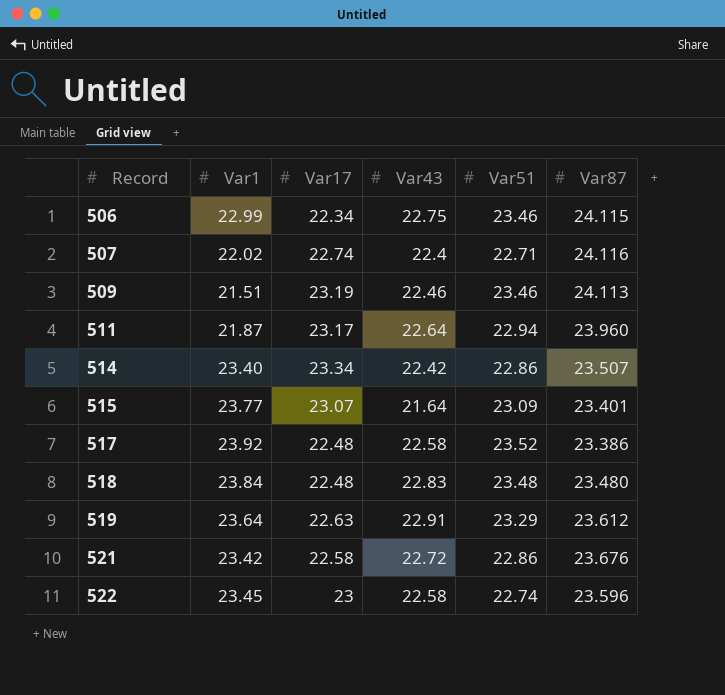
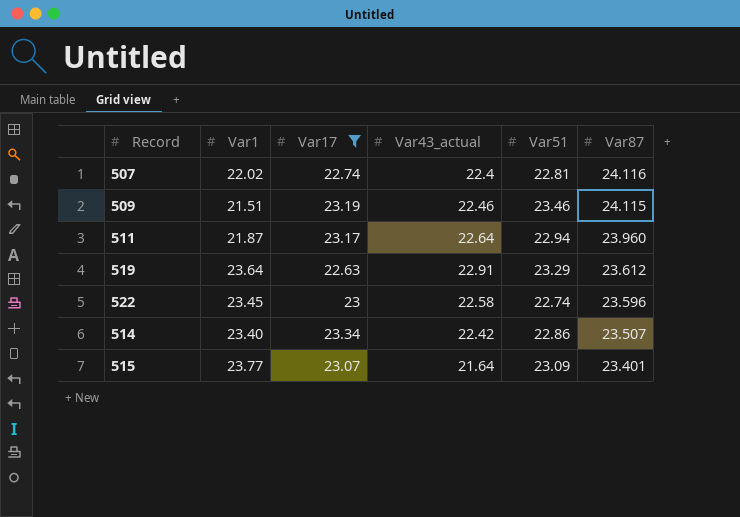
filter: none -> Var17 >= 22.63
row order: Record ascending -> Var87 descending
column name: Var43 -> Var43_actual
507 | Var51: 22.71 -> 22.81
509 | Var87: 24.113 -> 24.115

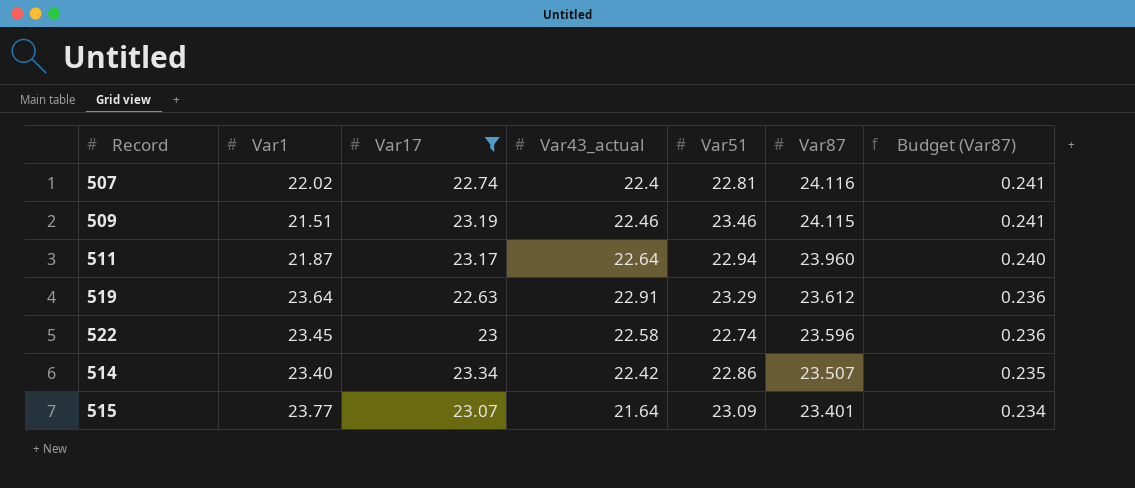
column Budget (Var87) | formula: none -> [Var87] * 0.01

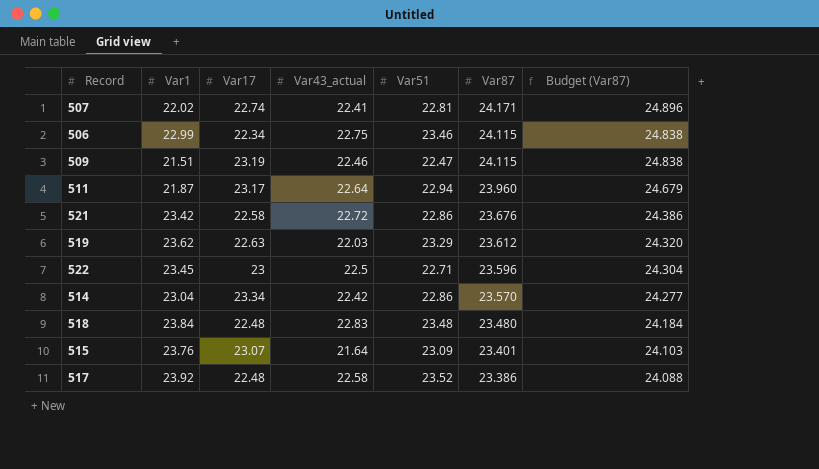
filter: Var17 >= 22.63 -> none
column Budget (Var87) | formula: [Var87] * 0.01 -> [Var87] * 1.03
507 | Var43_actual: 22.4 -> 22.41
507 | Var87: 24.116 -> 24.171
509 | Var51: 23.46 -> 22.47
519 | Var1: 23.64 -> 23.62
519 | Var43_actual: 22.91 -> 22.03
522 | Var43_actual: 22.58 -> 22.5
522 | Var51: 22.74 -> 22.71
514 | Var1: 23.40 -> 23.04
514 | Var87: 23.507 -> 23.570
515 | Var1: 23.77 -> 23.76

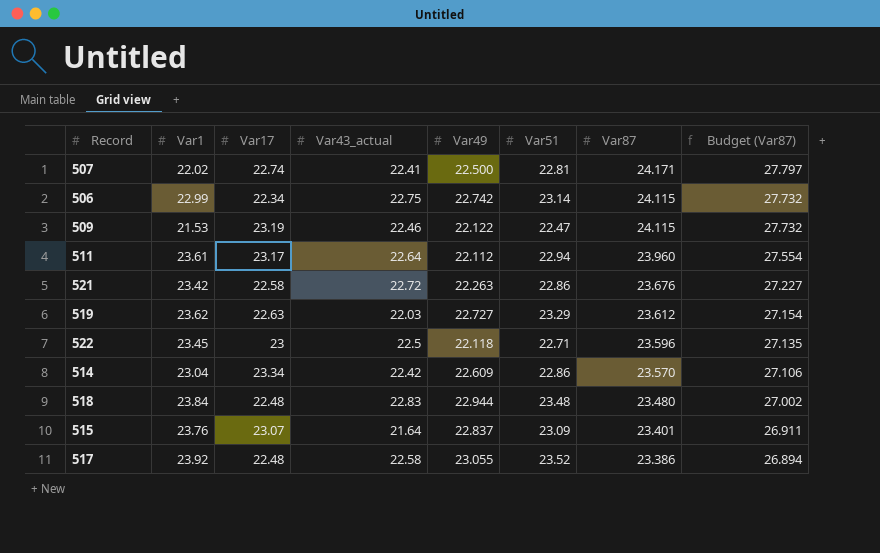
column Var49 | position: none -> 5
column Budget (Var87) | formula: [Var87] * 1.03 -> [Var87] * 1.15
506 | Var51: 23.46 -> 23.14
509 | Var1: 21.51 -> 21.53
511 | Var1: 21.87 -> 23.61

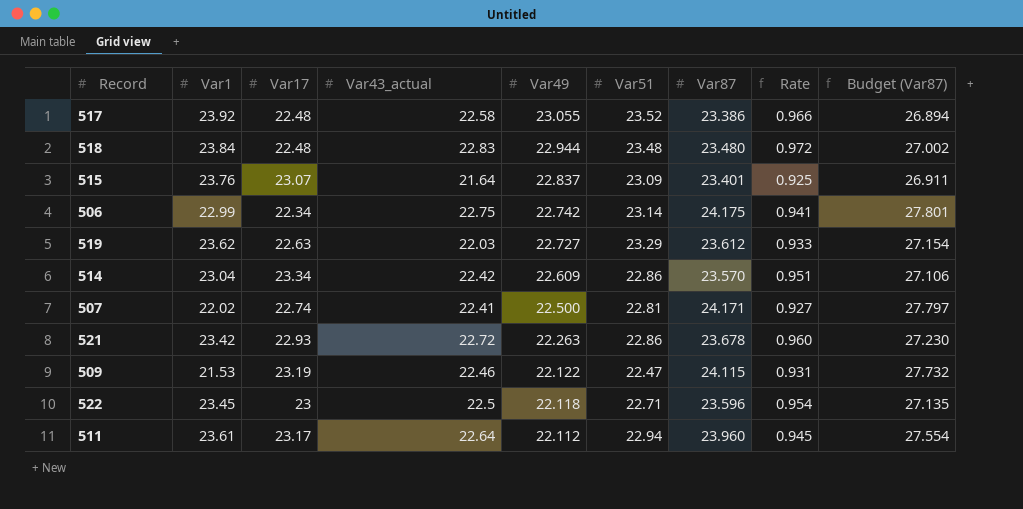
row order: Var87 descending -> Var49 descending
column Rate | formula: none -> [Var43_actual] / [Var87]
506 | Var87: 24.115 -> 24.175
506 | Budget (Var87): 27.732 -> 27.801
521 | Var17: 22.58 -> 22.93
521 | Var87: 23.676 -> 23.678
521 | Budget (Var87): 27.227 -> 27.230

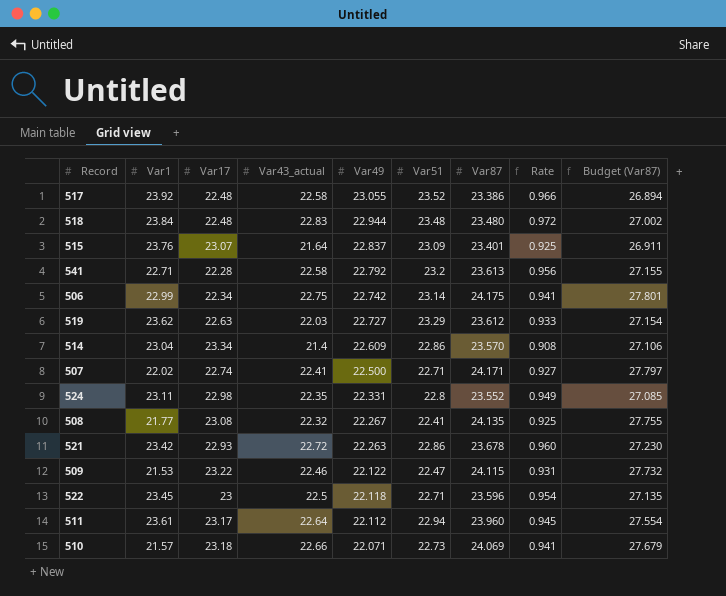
row 541: none -> 22.71 | 22.28 | 22.58 | 22.792 | 23.2 | 23.613 | 0.956 | 27.155
514 | Var43_actual: 22.42 -> 21.4
514 | Rate: 0.951 -> 0.908
507 | Var51: 22.81 -> 22.71
row 524: none -> 23.11 | 22.98 | 22.35 | 22.331 | 22.8 | 23.552 | 0.949 | 27.085
row 508: none -> 21.77 | 23.08 | 22.32 | 22.267 | 22.41 | 24.135 | 0.925 | 27.755
509 | Var17: 23.19 -> 23.22
row 510: none -> 21.57 | 23.18 | 22.66 | 22.071 | 22.73 | 24.069 | 0.941 | 27.679

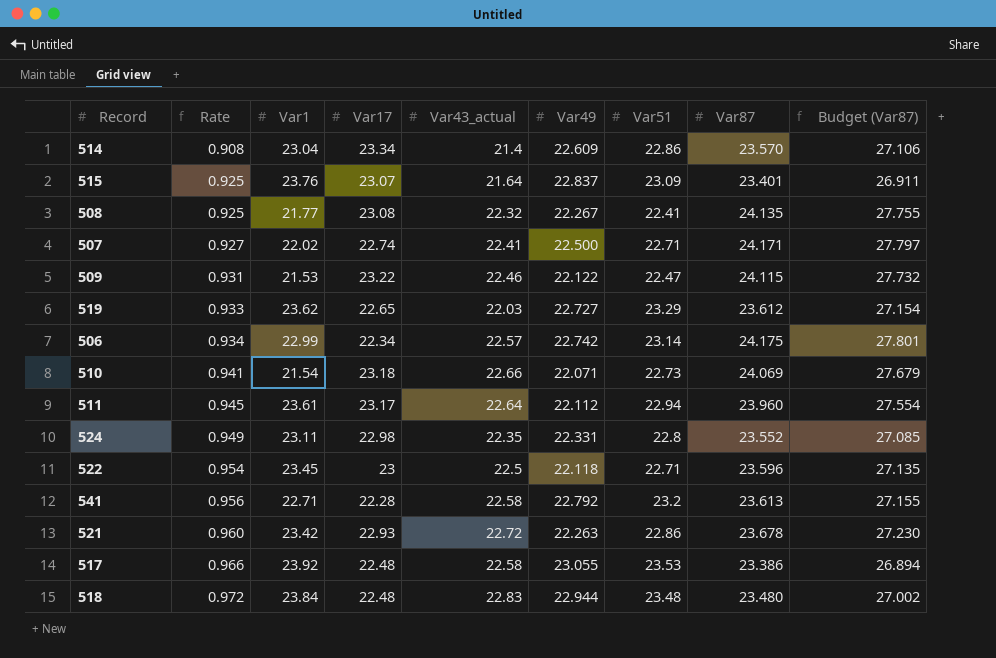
row order: Var49 descending -> Rate ascending
column Rate | position: 8 -> 2
519 | Var17: 22.63 -> 22.65
506 | Rate: 0.941 -> 0.934
506 | Var43_actual: 22.75 -> 22.57
510 | Var1: 21.57 -> 21.54
517 | Var51: 23.52 -> 23.53

